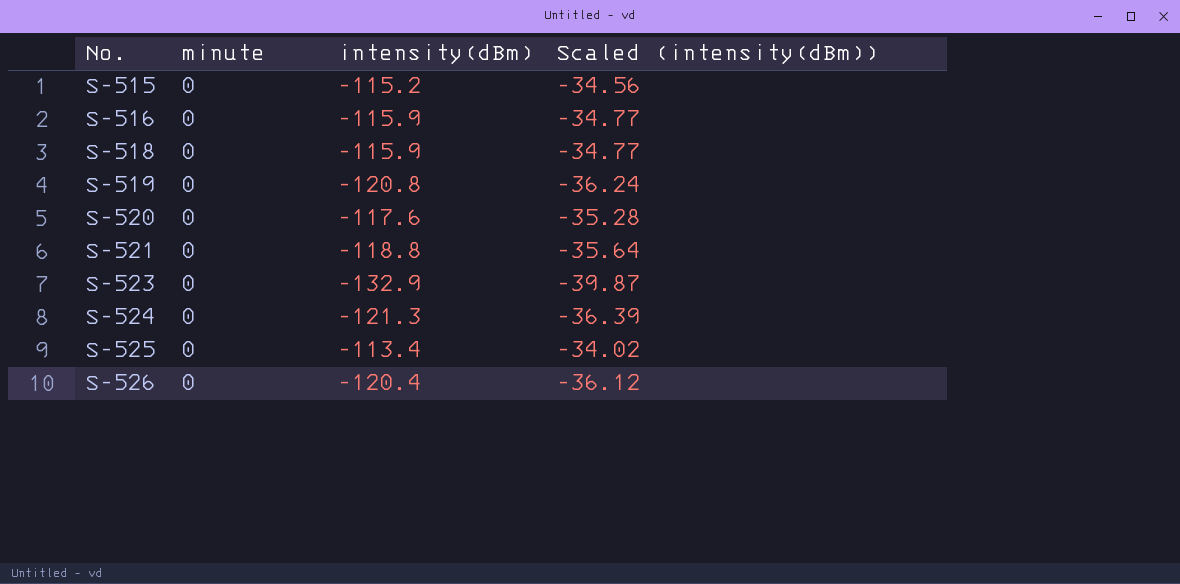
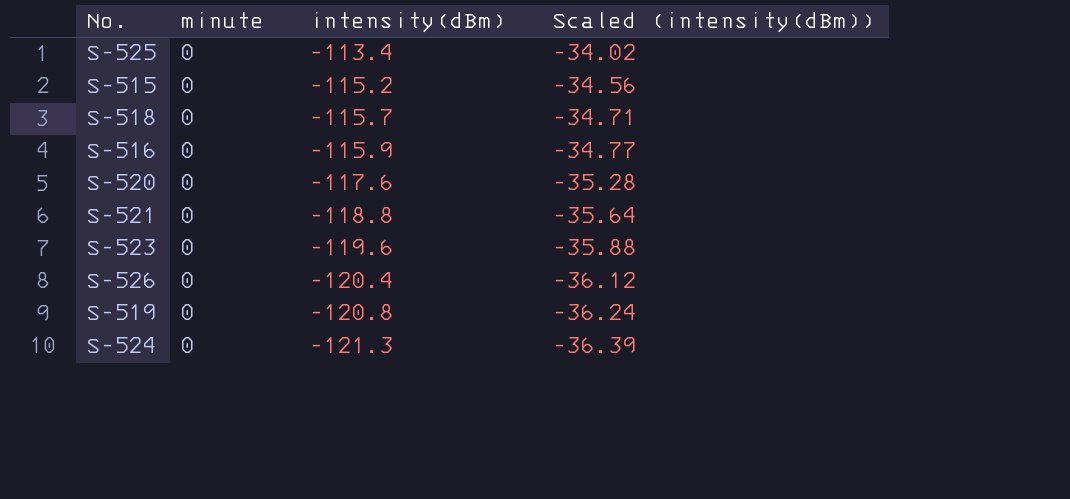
row order: No. ascending -> intensity(dBm) descending
S-518 | intensity(dBm): -115.9 -> -115.7
S-518 | Scaled (intensity(dBm)): -34.77 -> -34.71
S-523 | intensity(dBm): -132.9 -> -119.6
S-523 | Scaled (intensity(dBm)): -39.87 -> -35.88

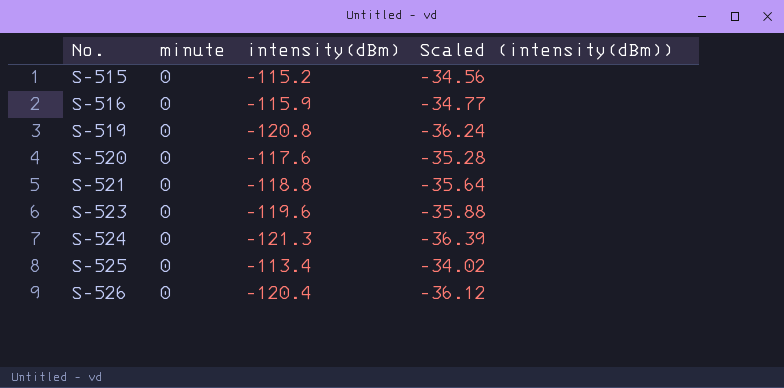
row order: intensity(dBm) descending -> No. ascending
row S-518: 0 | -115.7 | -34.71 -> none

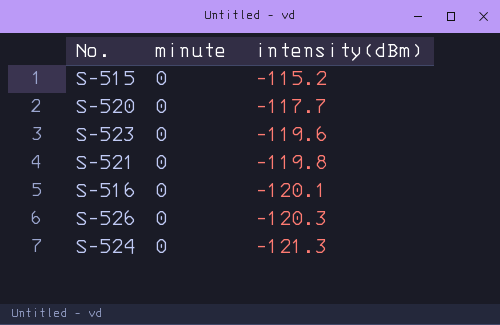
row order: No. ascending -> intensity(dBm) descending
column Scaled (intensity(dBm)) | formula: [intensity(dBm)] * 0.3 -> none
row S-519: 0 | -120.8 | -36.24 -> none
row S-525: 0 | -113.4 | -34.02 -> none
S-520 | intensity(dBm): -117.6 -> -117.7
S-521 | intensity(dBm): -118.8 -> -119.8
S-516 | intensity(dBm): -115.9 -> -120.1
S-526 | intensity(dBm): -120.4 -> -120.3

